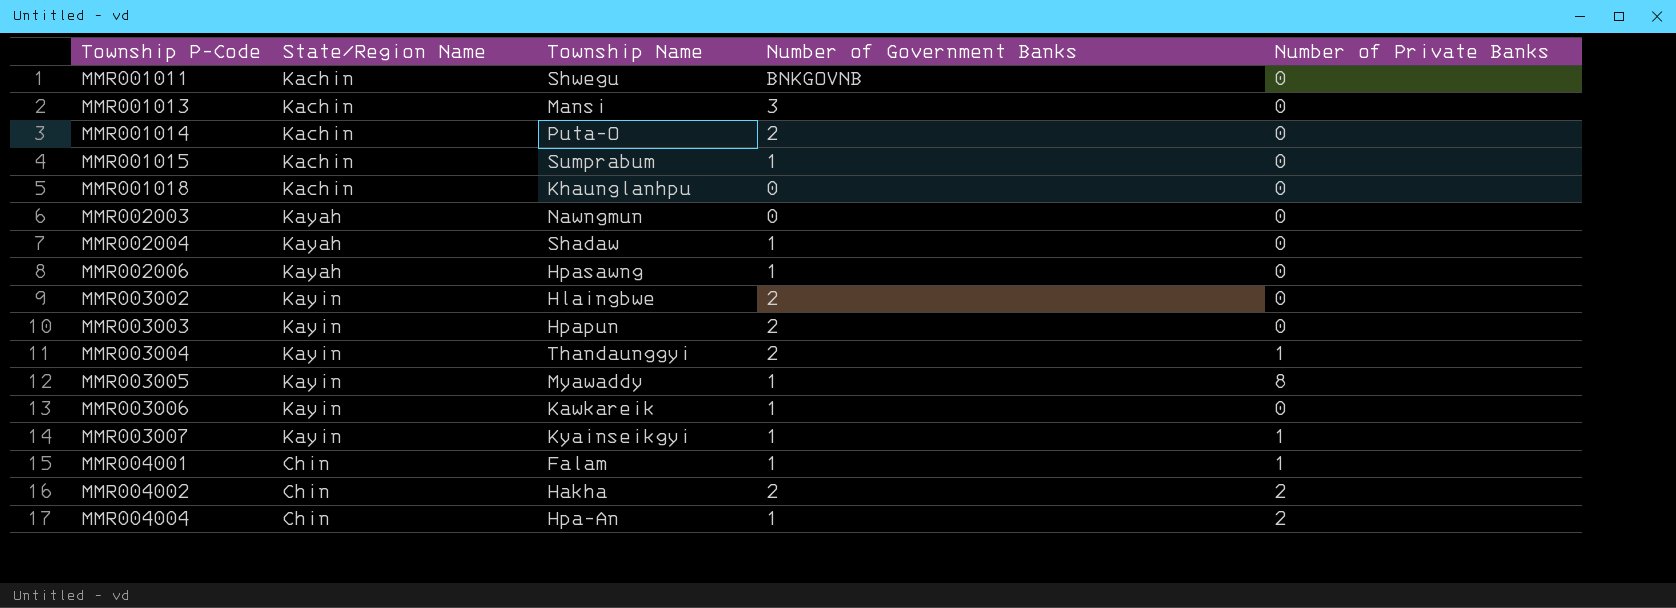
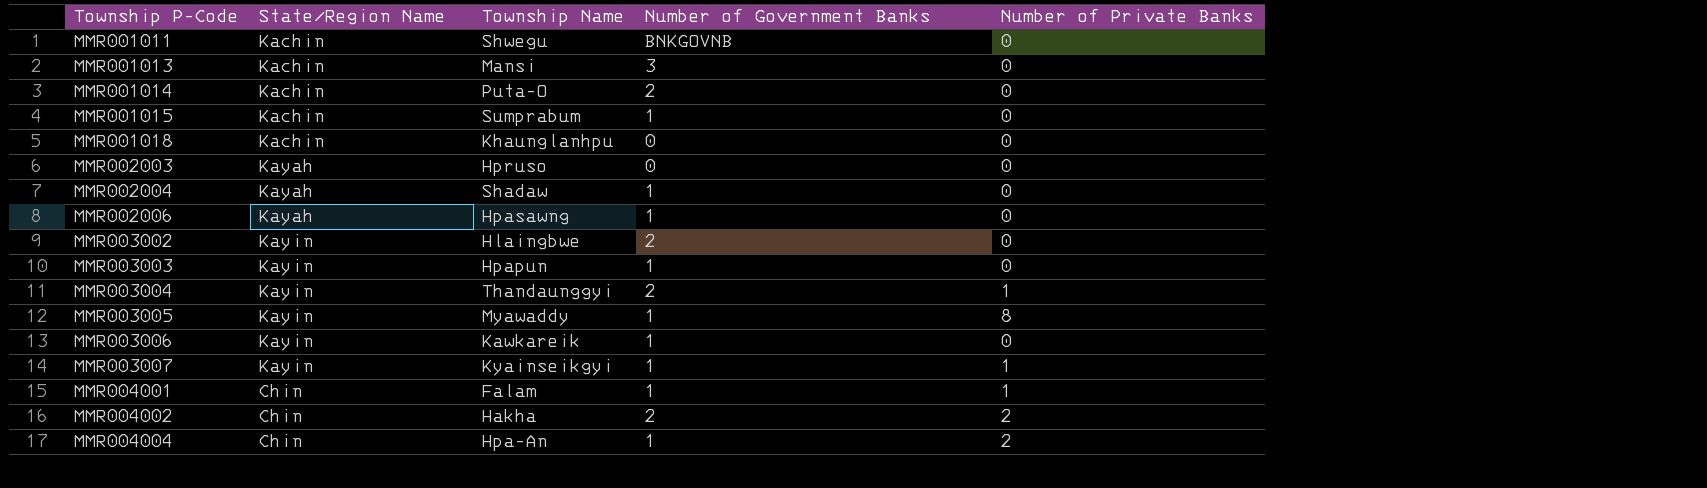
MMR002003 | Township Name: Nawngmun -> Hpruso
MMR003003 | Number of Government Banks: 2 -> 1

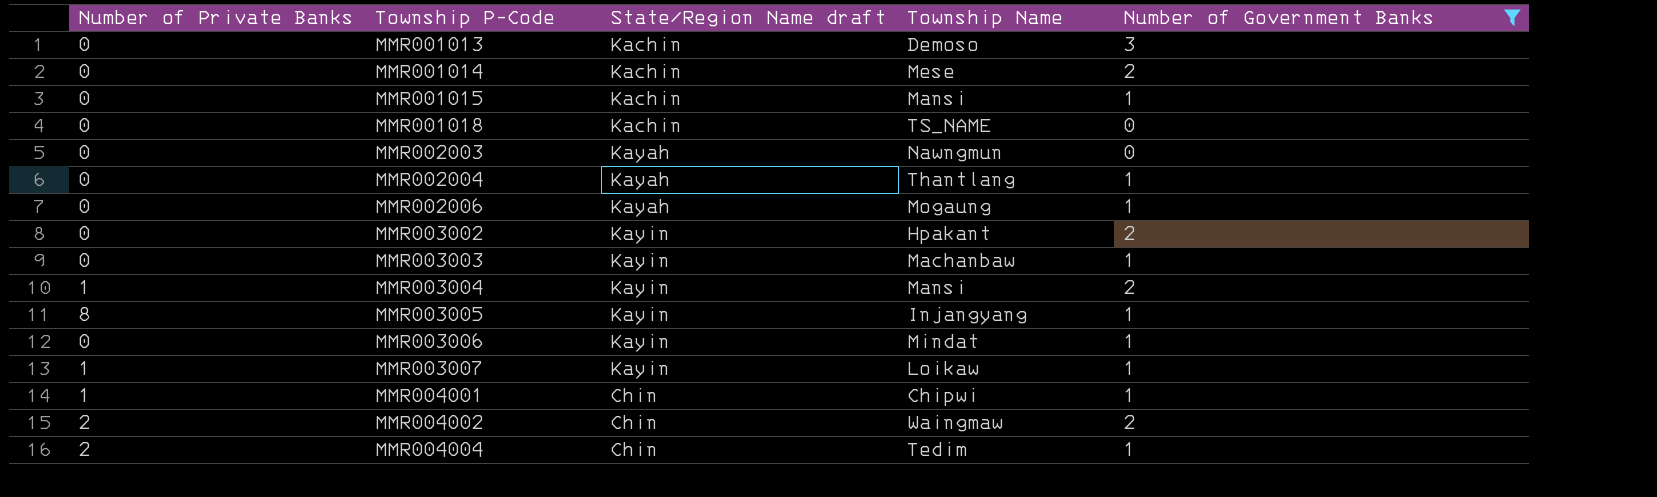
filter: none -> Number of Government Banks != BNKGOVNB
column Number of Private Banks | position: 5 -> 1
column name: State/Region Name -> State/Region Name draft
MMR001013 | Township Name: Mansi -> Demoso
MMR001014 | Township Name: Puta-O -> Mese
MMR001015 | Township Name: Sumprabum -> Mansi
MMR001018 | Township Name: Khaunglanhpu -> TS_NAME
MMR002003 | Township Name: Hpruso -> Nawngmun
MMR002004 | Township Name: Shadaw -> Thantlang
MMR002006 | Township Name: Hpasawng -> Mogaung
MMR003002 | Township Name: Hlaingbwe -> Hpakant
MMR003003 | Township Name: Hpapun -> Machanbaw
MMR003004 | Township Name: Thandaunggyi -> Mansi
MMR003005 | Township Name: Myawaddy -> Injangyang
MMR003006 | Township Name: Kawkareik -> Mindat
MMR003007 | Township Name: Kyainseikgyi -> Loikaw
MMR004001 | Township Name: Falam -> Chipwi
MMR004002 | Township Name: Hakha -> Waingmaw
MMR004004 | Township Name: Hpa-An -> Tedim

